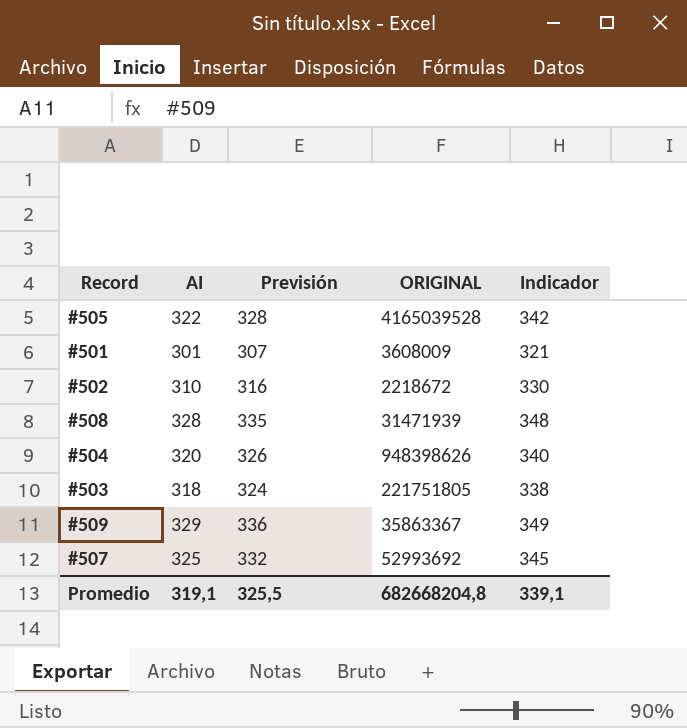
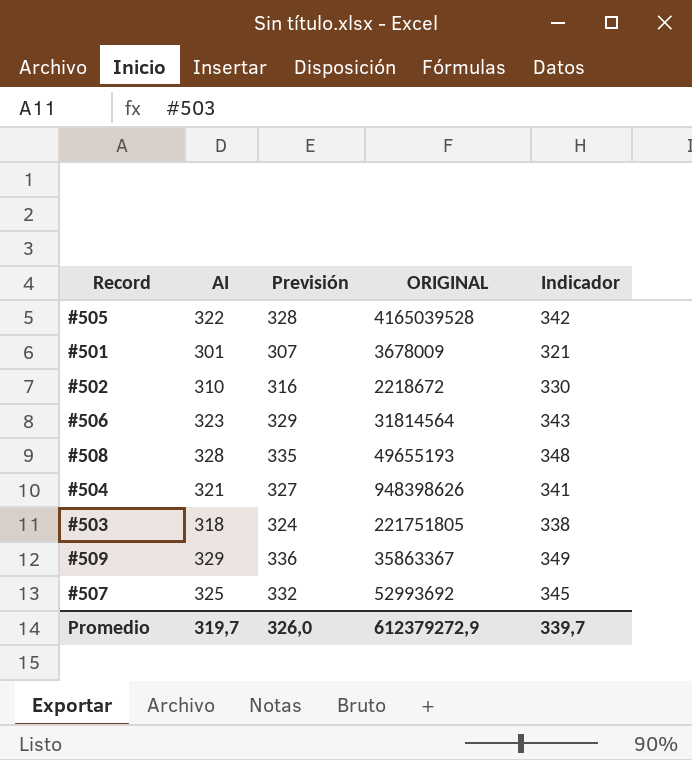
#501 | ORIGINAL: 3608009 -> 3678009
row #506: none -> 323 | 329 | 31814564 | 343
#508 | ORIGINAL: 31471939 -> 49655193
#504 | AI: 320 -> 321
#504 | Previsión: 326 -> 327
#504 | Indicador: 340 -> 341
Promedio | AI: 319,1 -> 319,7
Promedio | Previsión: 325,5 -> 326,0
Promedio | ORIGINAL: 682668204,8 -> 612379272,9
Promedio | Indicador: 339,1 -> 339,7

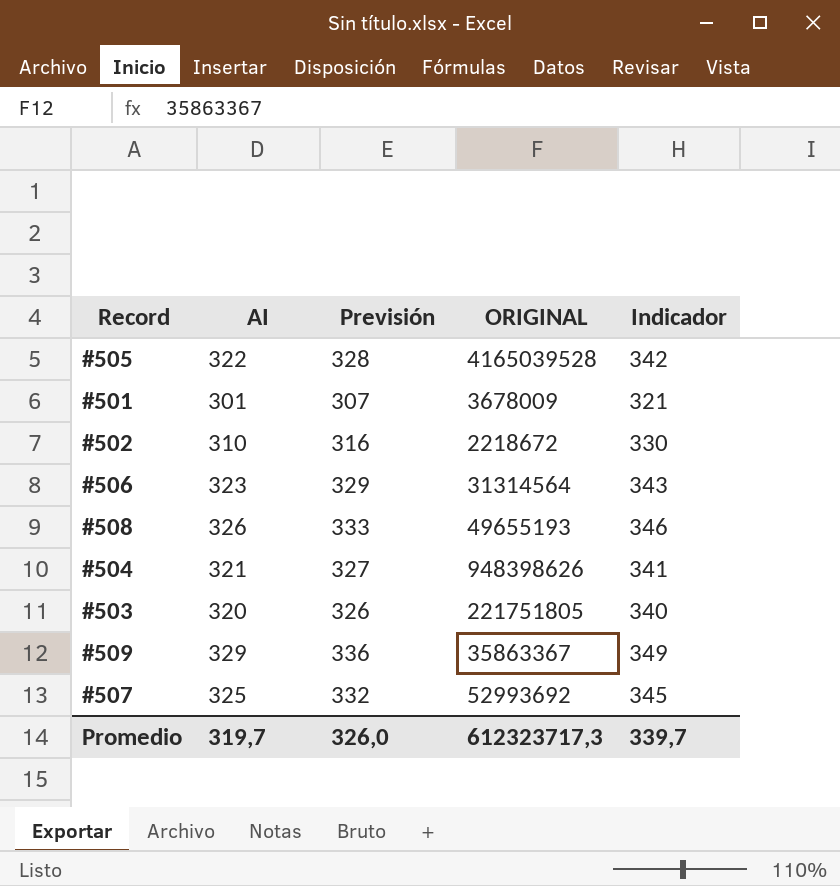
#506 | ORIGINAL: 31814564 -> 31314564
#508 | AI: 328 -> 326
#508 | Previsión: 335 -> 333
#508 | Indicador: 348 -> 346
#503 | AI: 318 -> 320
#503 | Previsión: 324 -> 326
#503 | Indicador: 338 -> 340
Promedio | ORIGINAL: 612379272,9 -> 612323717,3

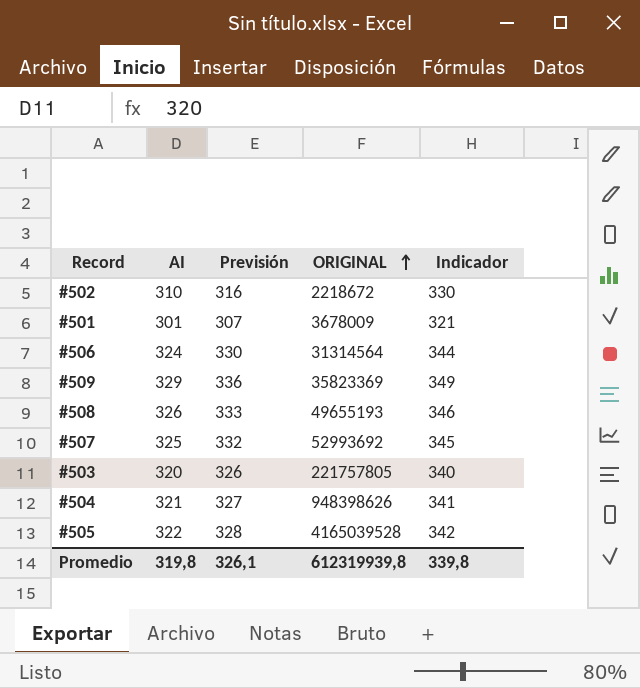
row order: none -> ORIGINAL ascending
#506 | AI: 323 -> 324
#506 | Previsión: 329 -> 330
#506 | Indicador: 343 -> 344
#509 | ORIGINAL: 35863367 -> 35823369
#503 | ORIGINAL: 221751805 -> 221757805
Promedio | AI: 319,7 -> 319,8
Promedio | Previsión: 326,0 -> 326,1
Promedio | ORIGINAL: 612323717,3 -> 612319939,8
Promedio | Indicador: 339,7 -> 339,8

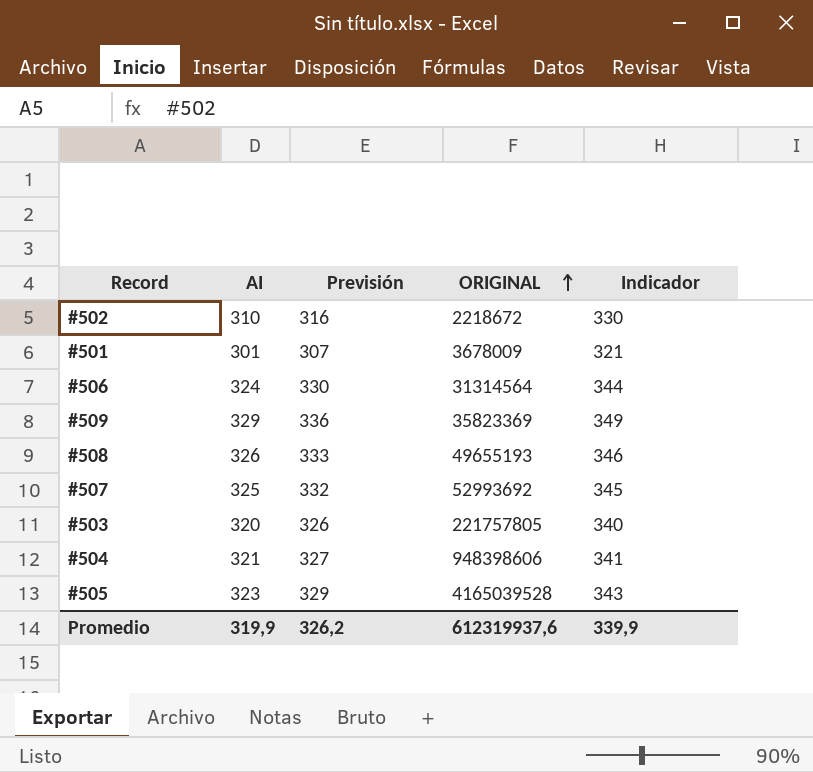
#504 | ORIGINAL: 948398626 -> 948398606
#505 | AI: 322 -> 323
#505 | Previsión: 328 -> 329
#505 | Indicador: 342 -> 343
Promedio | AI: 319,8 -> 319,9
Promedio | Previsión: 326,1 -> 326,2
Promedio | ORIGINAL: 612319939,8 -> 612319937,6
Promedio | Indicador: 339,8 -> 339,9

